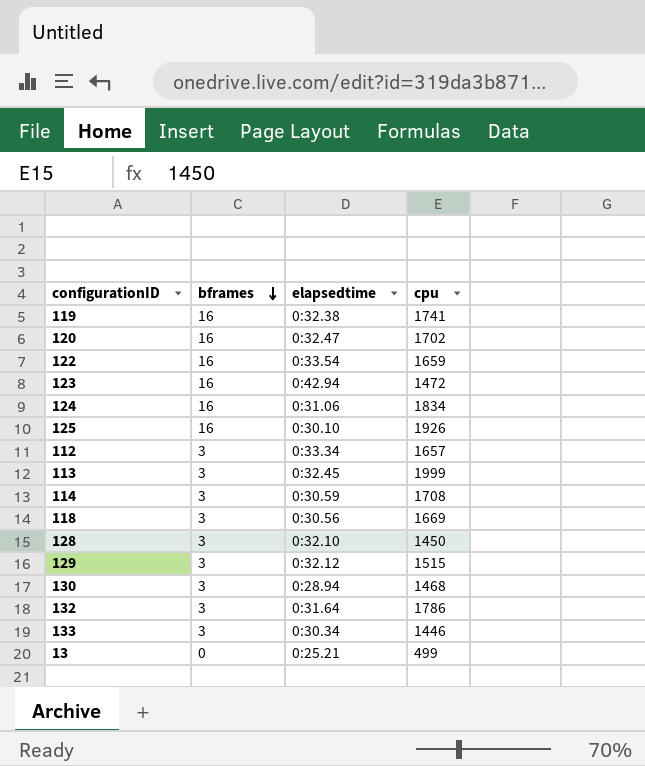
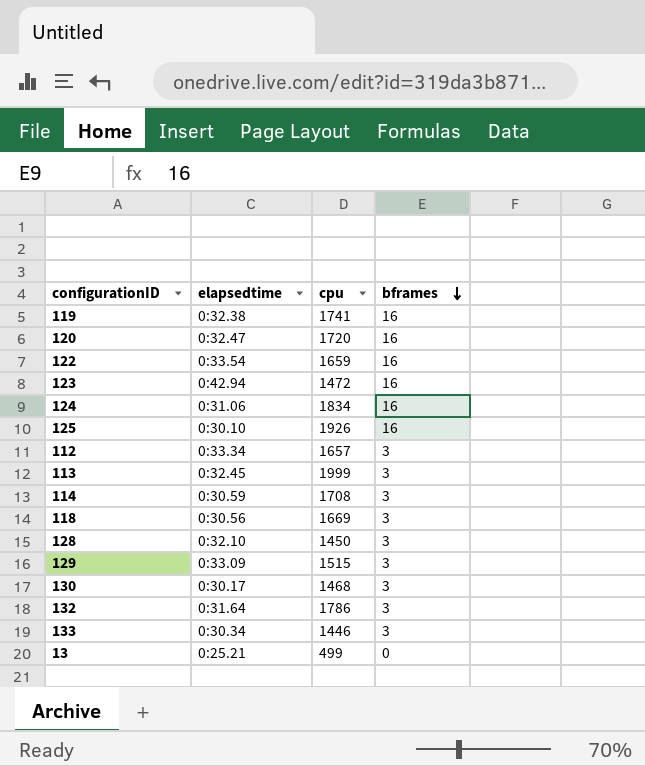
column bframes | position: 2 -> 4
120 | cpu: 1702 -> 1720
129 | elapsedtime: 0:32.12 -> 0:33.09
130 | elapsedtime: 0:28.94 -> 0:30.17

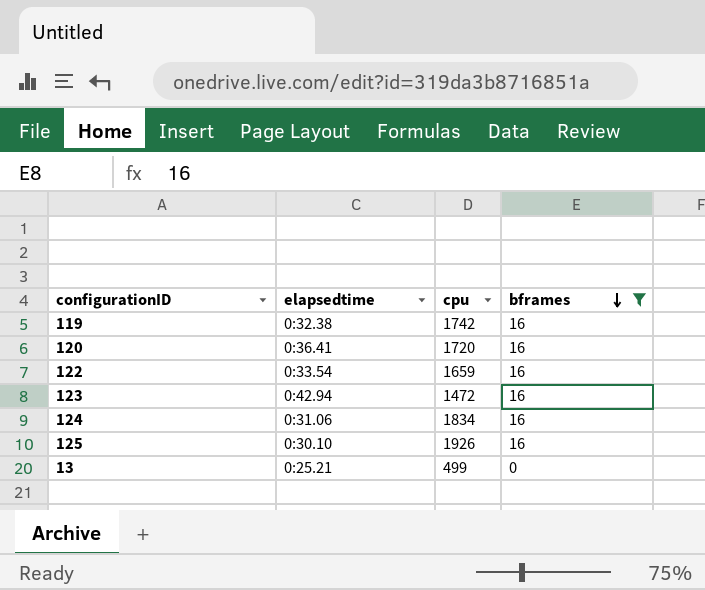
filter: none -> bframes != 3
119 | cpu: 1741 -> 1742
120 | elapsedtime: 0:32.47 -> 0:36.41

